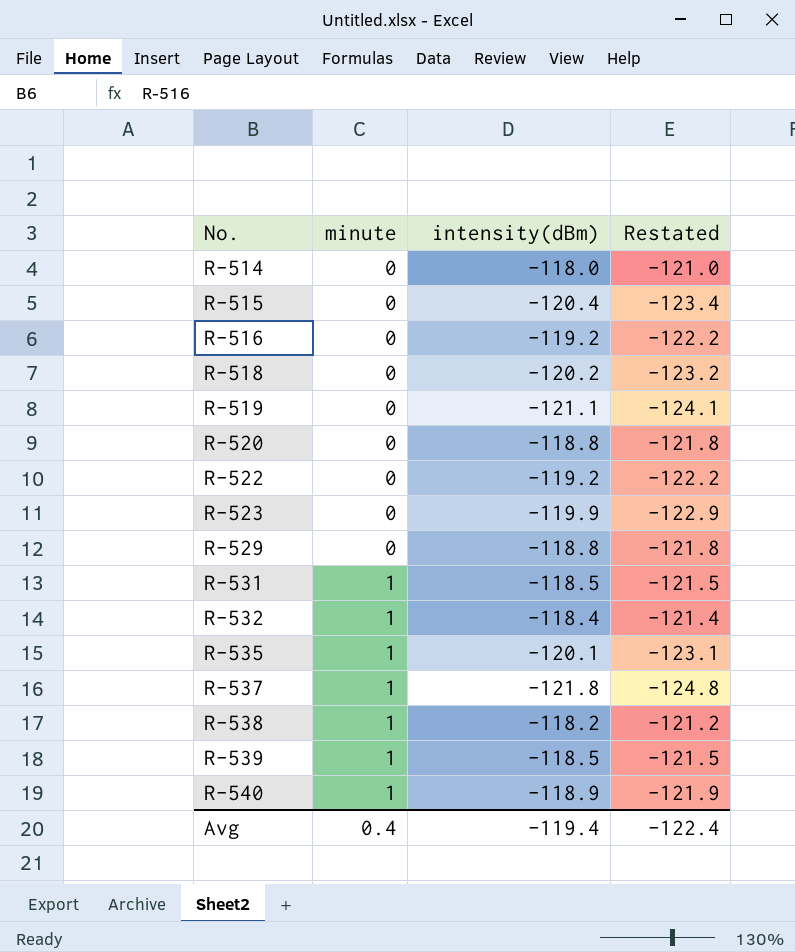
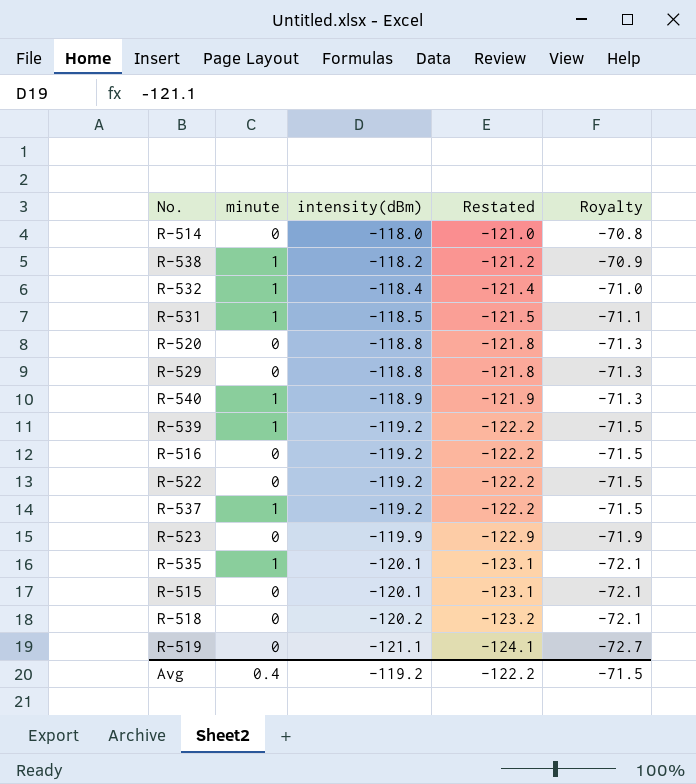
row order: No. ascending -> intensity(dBm) descending
column Royalty | formula: none -> [intensity(dBm)] * 0.6
R-539 | intensity(dBm): -118.5 -> -119.2
R-539 | Restated: -121.5 -> -122.2
R-537 | intensity(dBm): -121.8 -> -119.2
R-537 | Restated: -124.8 -> -122.2
R-515 | intensity(dBm): -120.4 -> -120.1
R-515 | Restated: -123.4 -> -123.1
Avg | intensity(dBm): -119.4 -> -119.2
Avg | Restated: -122.4 -> -122.2

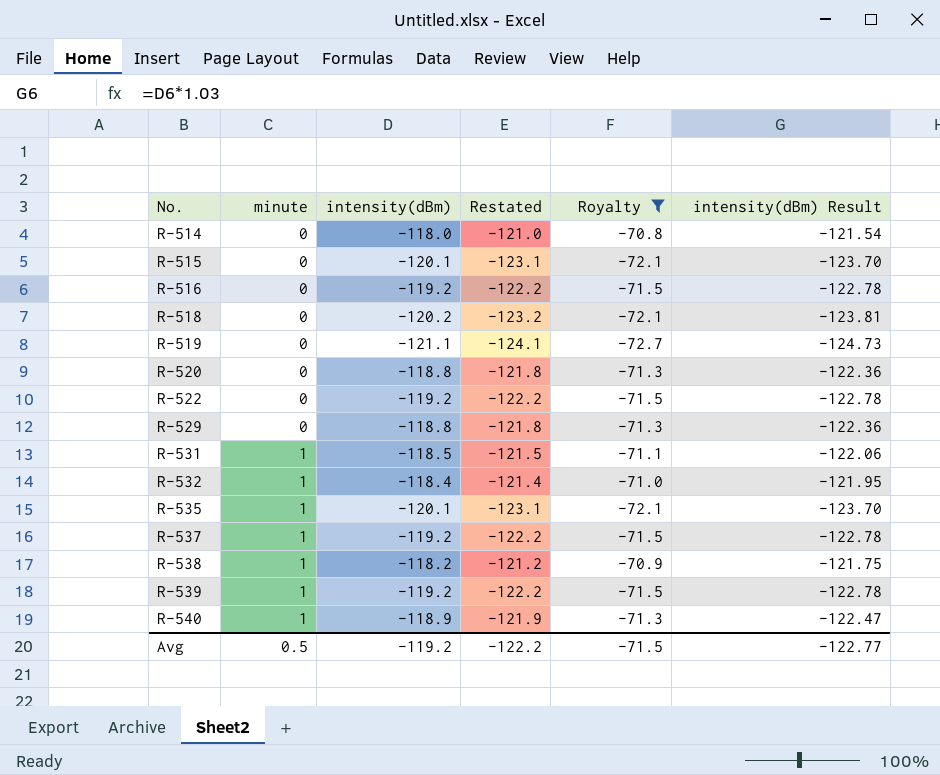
filter: none -> Royalty != -71.9
row order: intensity(dBm) descending -> No. ascending
column intensity(dBm) Result | formula: none -> [intensity(dBm)] * 1.03
Avg | minute: 0.4 -> 0.5

